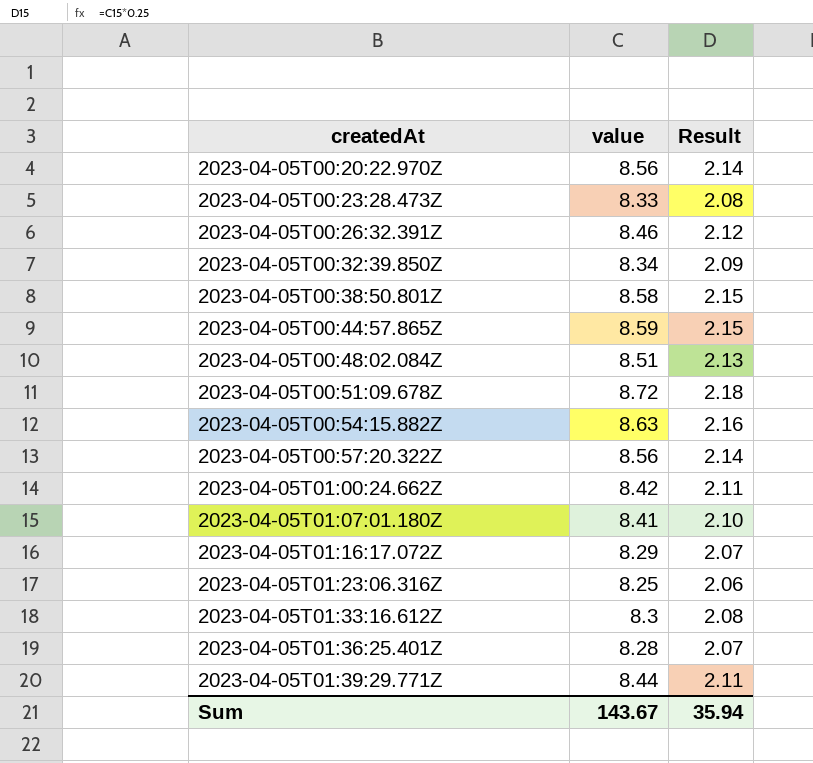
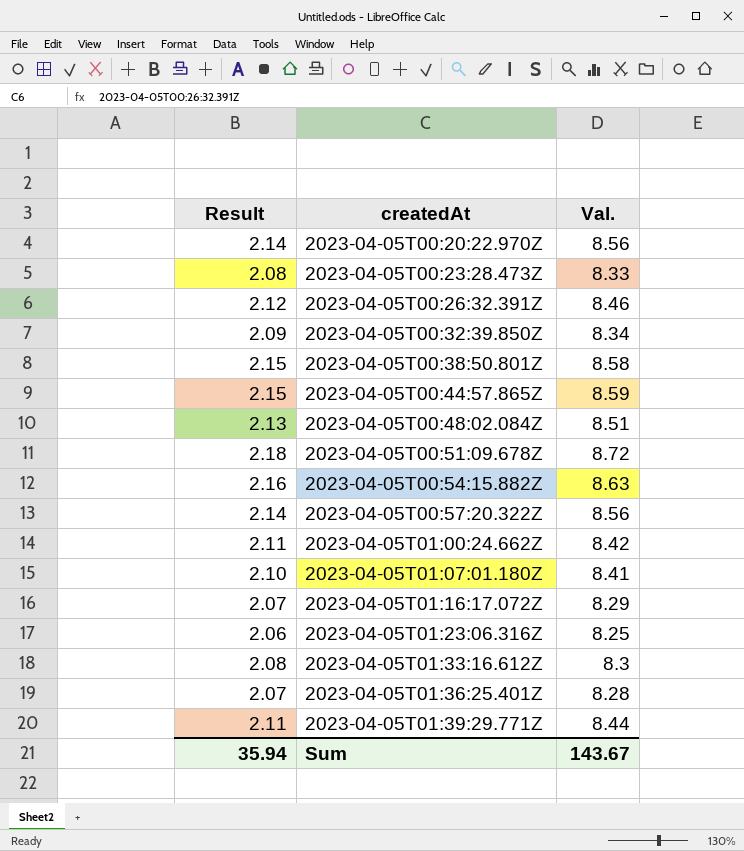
column Result | position: 3 -> 1
column name: value -> Val.

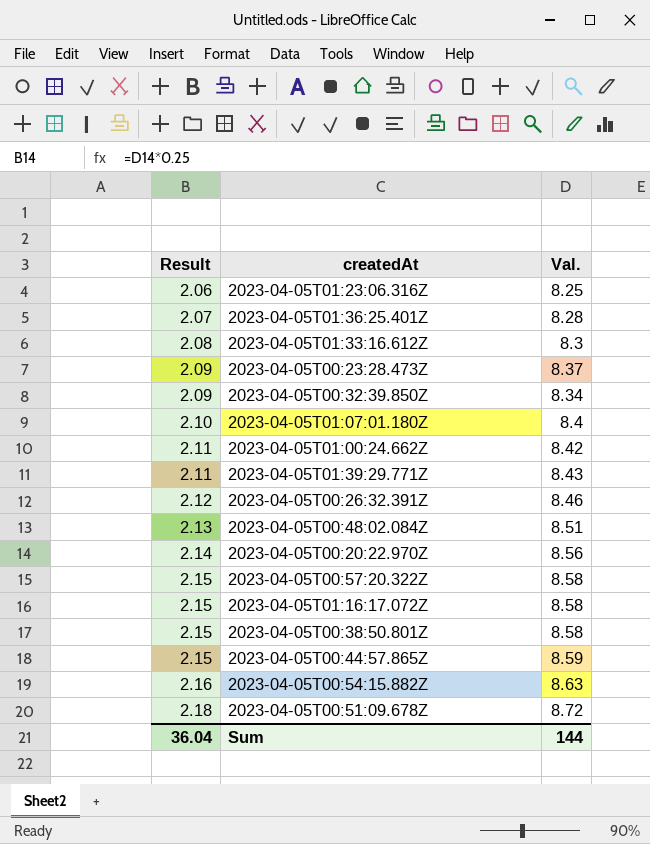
row order: createdAt ascending -> Result ascending
2023-04-05T00:23:28.473Z | Result: 2.08 -> 2.09
2023-04-05T00:23:28.473Z | Val.: 8.33 -> 8.37
2023-04-05T01:07:01.180Z | Val.: 8.41 -> 8.4
2023-04-05T01:39:29.771Z | Val.: 8.44 -> 8.43
2023-04-05T00:57:20.322Z | Result: 2.14 -> 2.15
2023-04-05T00:57:20.322Z | Val.: 8.56 -> 8.58
2023-04-05T01:16:17.072Z | Result: 2.07 -> 2.15
2023-04-05T01:16:17.072Z | Val.: 8.29 -> 8.58
Sum | Result: 35.94 -> 36.04
Sum | Val.: 143.67 -> 144

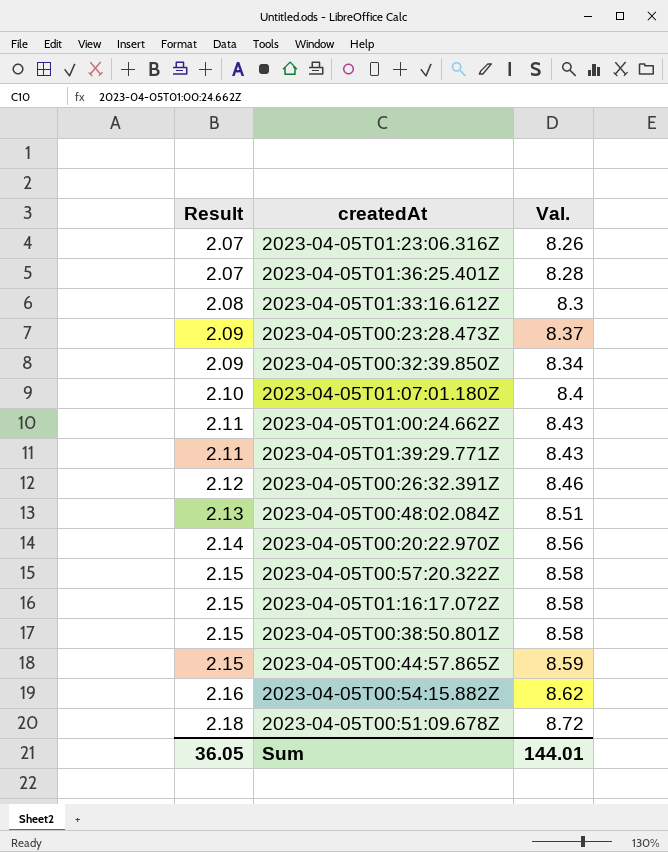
2023-04-05T01:23:06.316Z | Result: 2.06 -> 2.07
2023-04-05T01:23:06.316Z | Val.: 8.25 -> 8.26
2023-04-05T01:00:24.662Z | Val.: 8.42 -> 8.43
2023-04-05T00:54:15.882Z | Val.: 8.63 -> 8.62
Sum | Result: 36.04 -> 36.05
Sum | Val.: 144 -> 144.01

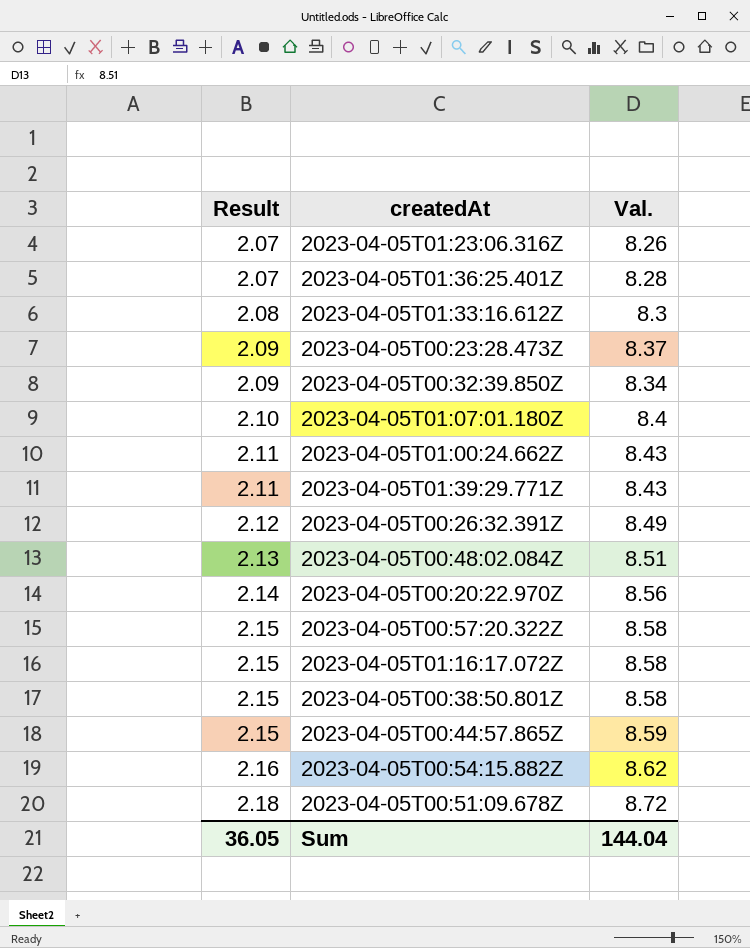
2023-04-05T00:26:32.391Z | Val.: 8.46 -> 8.49
Sum | Val.: 144.01 -> 144.04

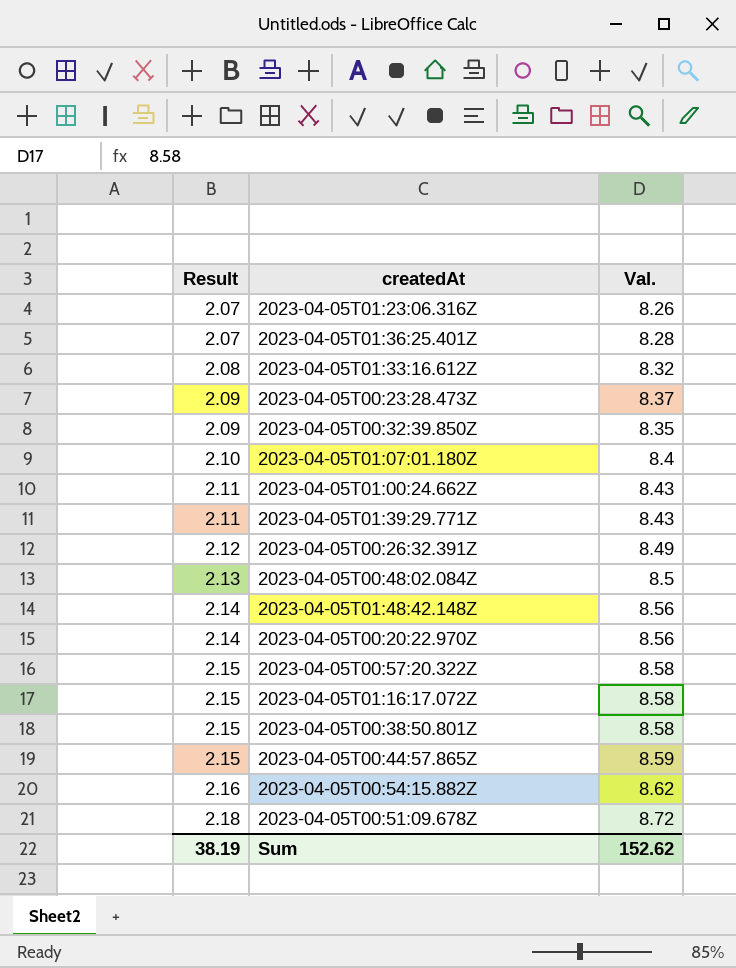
2023-04-05T01:33:16.612Z | Val.: 8.3 -> 8.32
2023-04-05T00:32:39.850Z | Val.: 8.34 -> 8.35
2023-04-05T00:48:02.084Z | Val.: 8.51 -> 8.5
row 2023-04-05T01:48:42.148Z: none -> 2.14 | 8.56
Sum | Result: 36.05 -> 38.19
Sum | Val.: 144.04 -> 152.62

